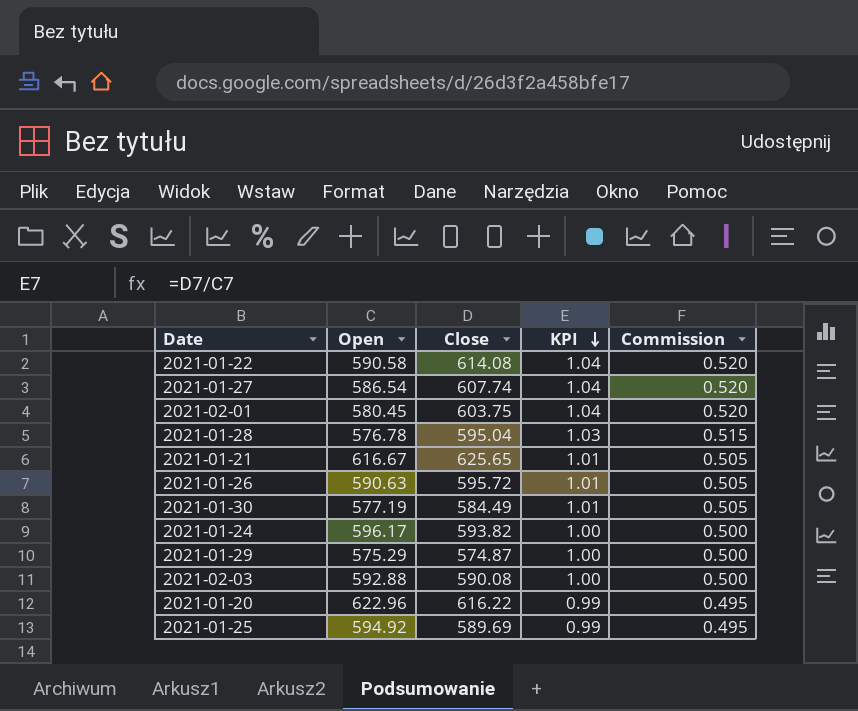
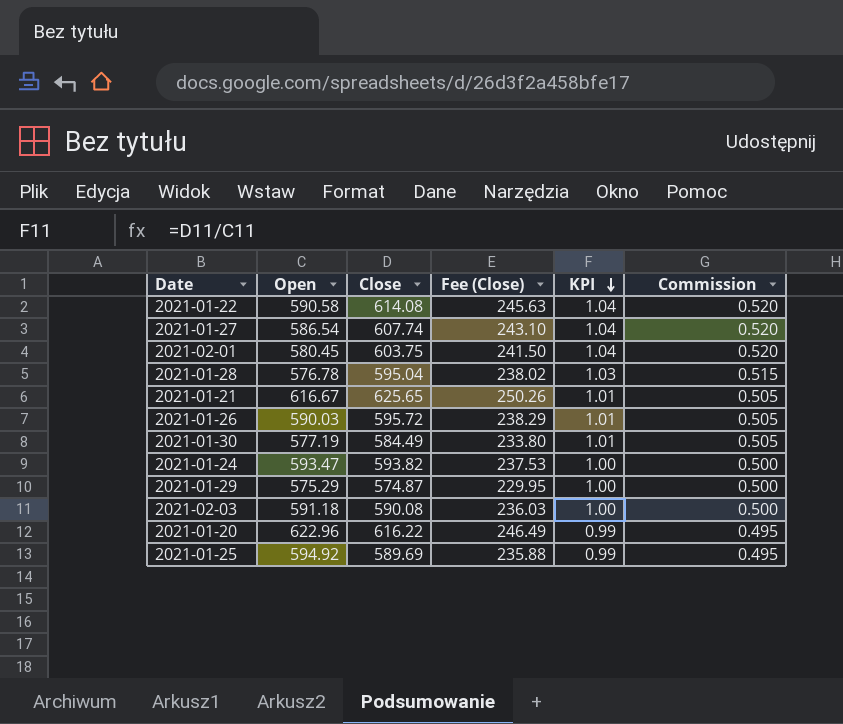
column Fee (Close) | formula: none -> [Close] * 0.4
2021-01-26 | Open: 590.63 -> 590.03
2021-01-24 | Open: 596.17 -> 593.47
2021-02-03 | Open: 592.88 -> 591.18

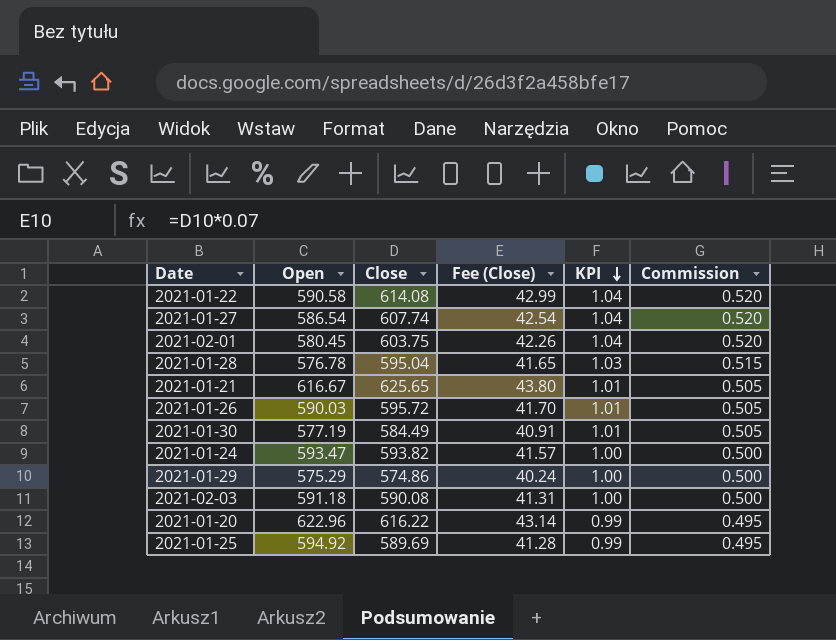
column Fee (Close) | formula: [Close] * 0.4 -> [Close] * 0.07
2021-01-29 | Close: 574.87 -> 574.86

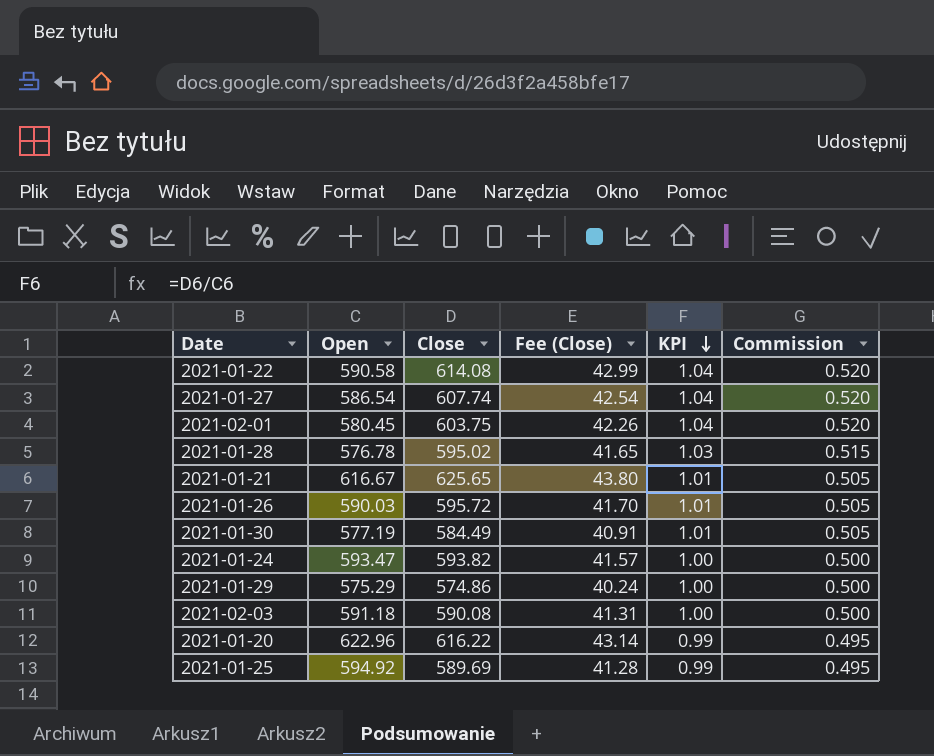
2021-01-28 | Close: 595.04 -> 595.02

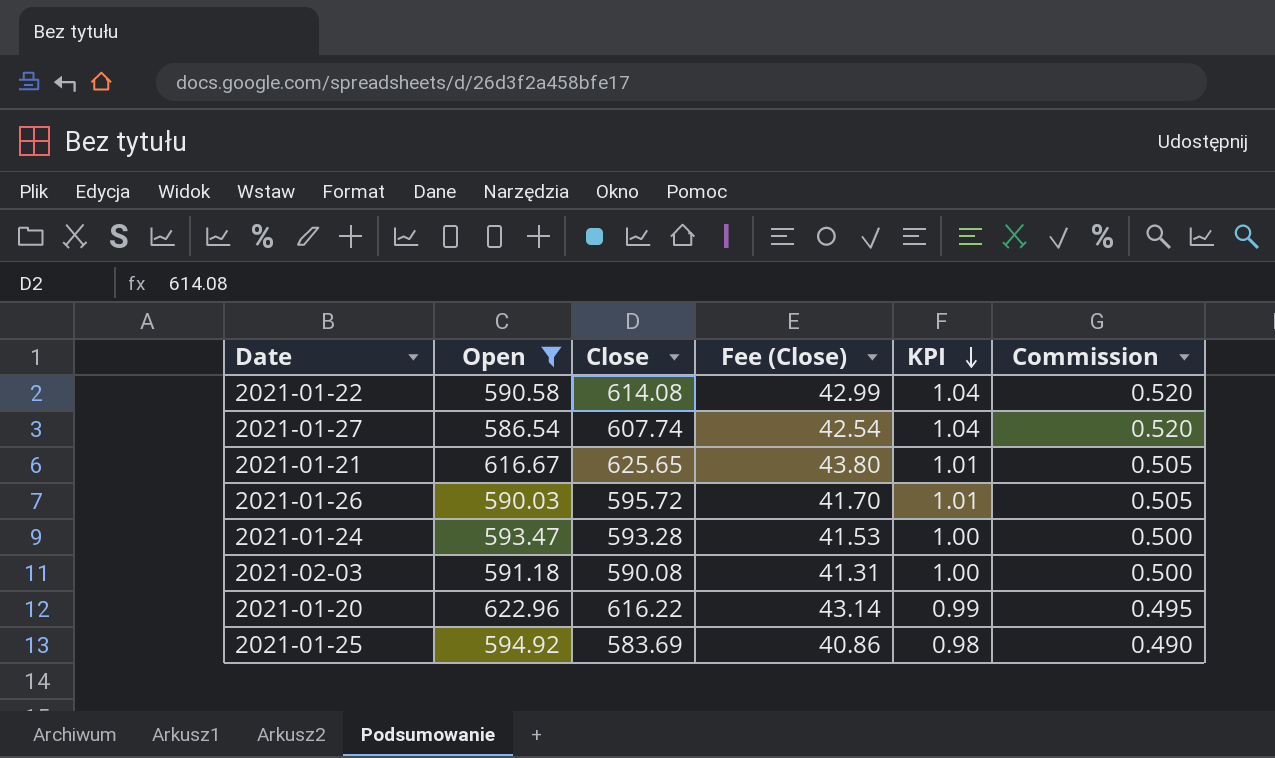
filter: none -> Open >= 586.54
2021-01-24 | Close: 593.82 -> 593.28
2021-01-24 | Fee (Close): 41.57 -> 41.53
2021-01-25 | Close: 589.69 -> 583.69
2021-01-25 | Fee (Close): 41.28 -> 40.86
2021-01-25 | KPI: 0.99 -> 0.98
2021-01-25 | Commission: 0.495 -> 0.490

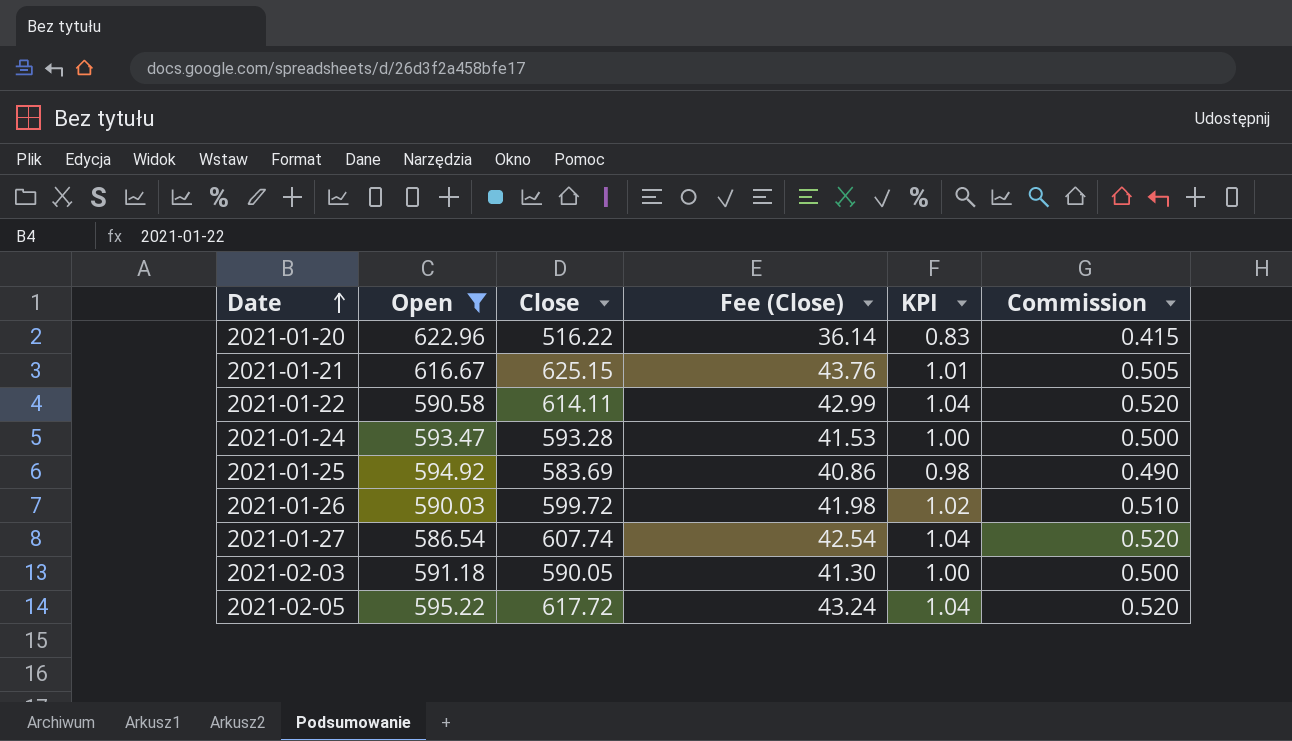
row order: KPI descending -> Date ascending
2021-01-20 | Close: 616.22 -> 516.22
2021-01-20 | Fee (Close): 43.14 -> 36.14
2021-01-20 | KPI: 0.99 -> 0.83
2021-01-20 | Commission: 0.495 -> 0.415
2021-01-21 | Close: 625.65 -> 625.15
2021-01-21 | Fee (Close): 43.80 -> 43.76
2021-01-22 | Close: 614.08 -> 614.11
2021-01-26 | Close: 595.72 -> 599.72
2021-01-26 | Fee (Close): 41.70 -> 41.98
2021-01-26 | KPI: 1.01 -> 1.02
2021-01-26 | Commission: 0.505 -> 0.510
2021-02-03 | Close: 590.08 -> 590.05
2021-02-03 | Fee (Close): 41.31 -> 41.30
row 2021-02-05: none -> 595.22 | 617.72 | 43.24 | 1.04 | 0.520

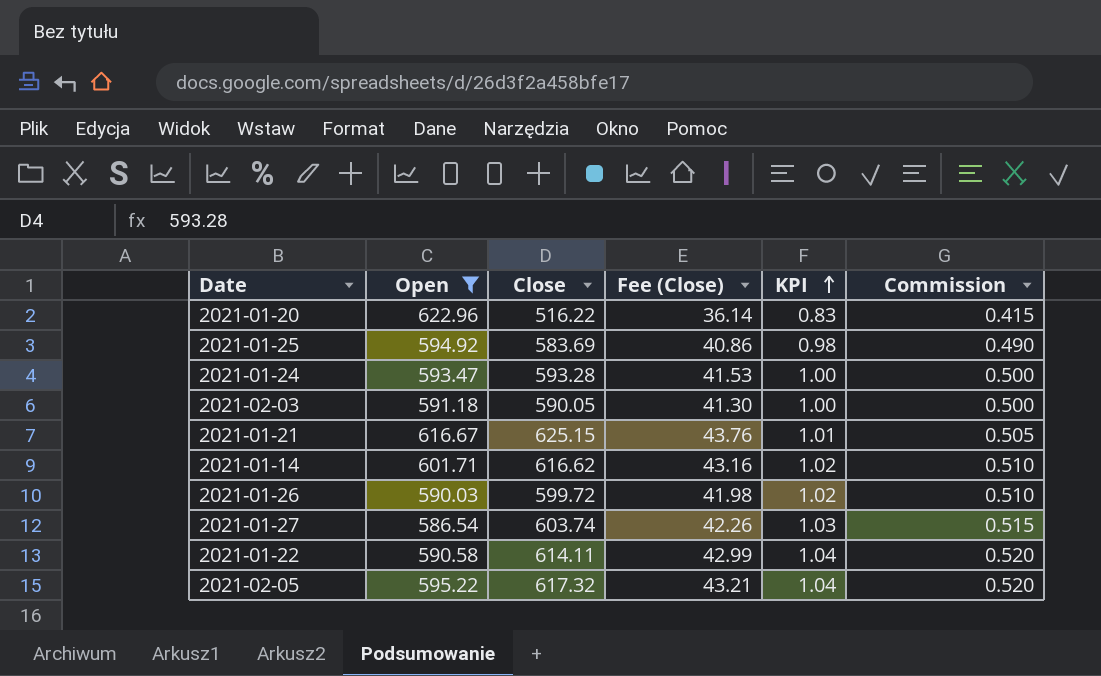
row order: Date ascending -> KPI ascending
row 2021-01-14: none -> 601.71 | 616.62 | 43.16 | 1.02 | 0.510
2021-01-27 | Close: 607.74 -> 603.74
2021-01-27 | Fee (Close): 42.54 -> 42.26
2021-01-27 | KPI: 1.04 -> 1.03
2021-01-27 | Commission: 0.520 -> 0.515
2021-02-05 | Close: 617.72 -> 617.32
2021-02-05 | Fee (Close): 43.24 -> 43.21

